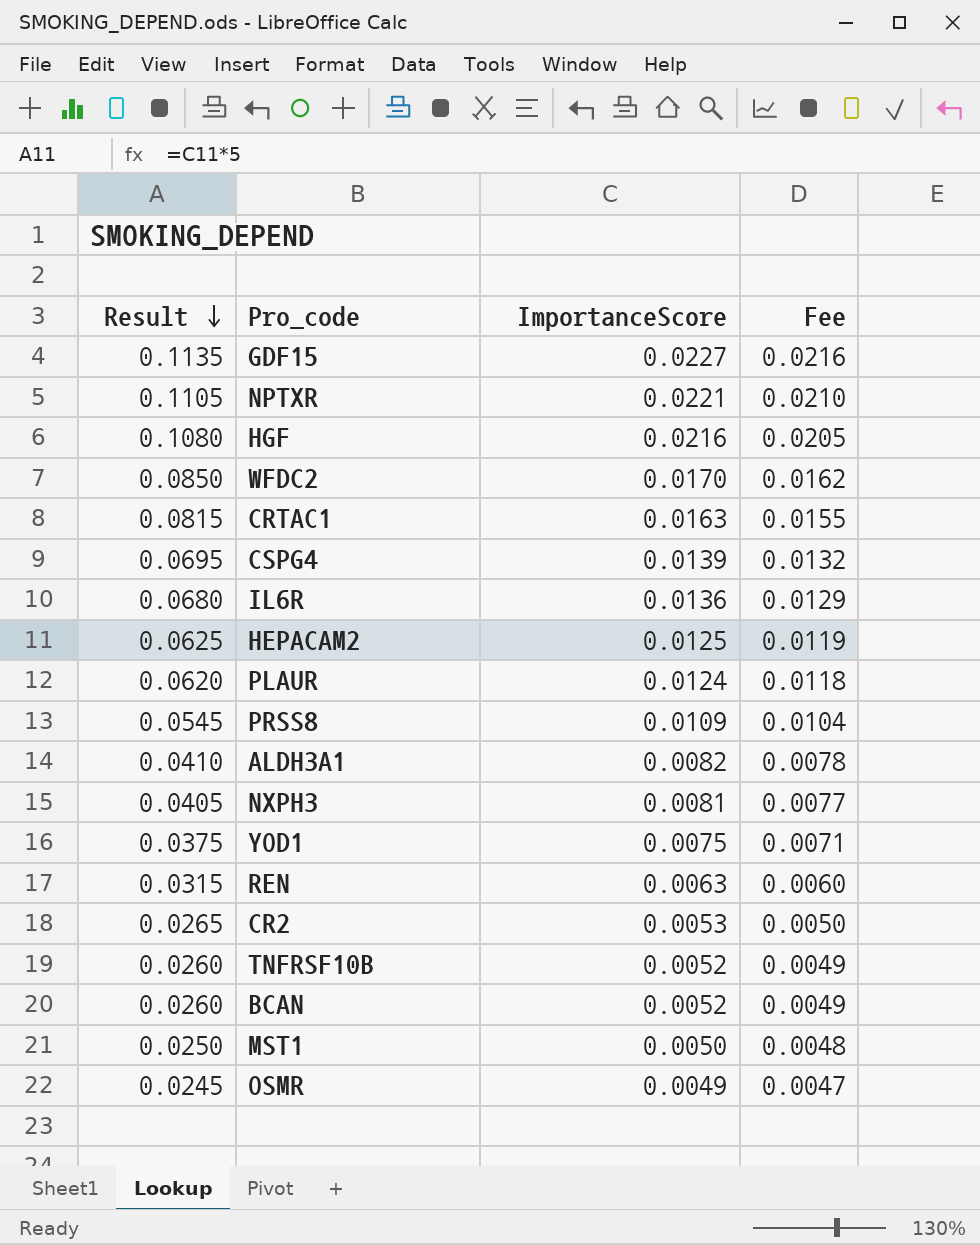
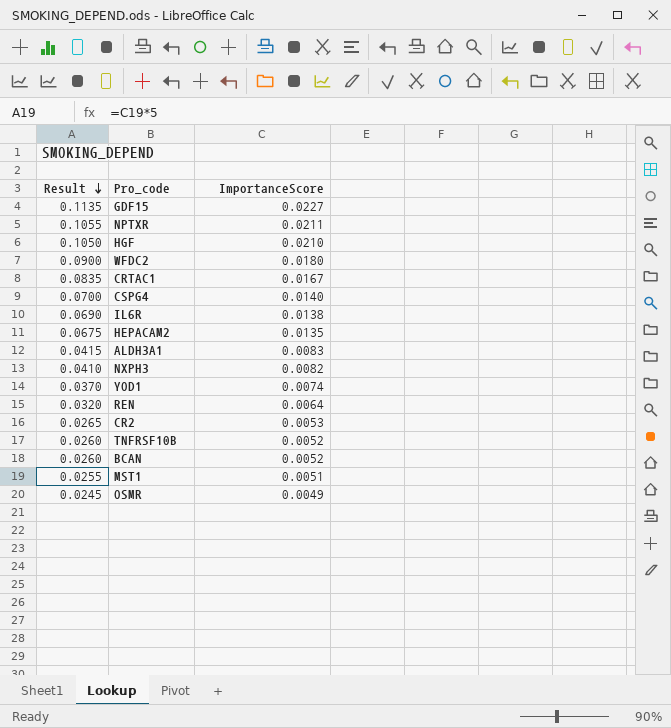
column Fee | formula: [ImportanceScore] * 0.95 -> none
row PLAUR: 0.0620 | 0.0124 | 0.0118 -> none
row PRSS8: 0.0545 | 0.0109 | 0.0104 -> none
NPTXR | Result: 0.1105 -> 0.1055
NPTXR | ImportanceScore: 0.0221 -> 0.0211
HGF | Result: 0.1080 -> 0.1050
HGF | ImportanceScore: 0.0216 -> 0.0210
WFDC2 | Result: 0.0850 -> 0.0900
WFDC2 | ImportanceScore: 0.0170 -> 0.0180
CRTAC1 | Result: 0.0815 -> 0.0835
CRTAC1 | ImportanceScore: 0.0163 -> 0.0167
CSPG4 | Result: 0.0695 -> 0.0700
CSPG4 | ImportanceScore: 0.0139 -> 0.0140
IL6R | Result: 0.0680 -> 0.0690
IL6R | ImportanceScore: 0.0136 -> 0.0138
HEPACAM2 | Result: 0.0625 -> 0.0675
HEPACAM2 | ImportanceScore: 0.0125 -> 0.0135
ALDH3A1 | Result: 0.0410 -> 0.0415
ALDH3A1 | ImportanceScore: 0.0082 -> 0.0083
NXPH3 | Result: 0.0405 -> 0.0410
NXPH3 | ImportanceScore: 0.0081 -> 0.0082
YOD1 | Result: 0.0375 -> 0.0370
YOD1 | ImportanceScore: 0.0075 -> 0.0074
REN | Result: 0.0315 -> 0.0320
REN | ImportanceScore: 0.0063 -> 0.0064
MST1 | Result: 0.0250 -> 0.0255
MST1 | ImportanceScore: 0.0050 -> 0.0051

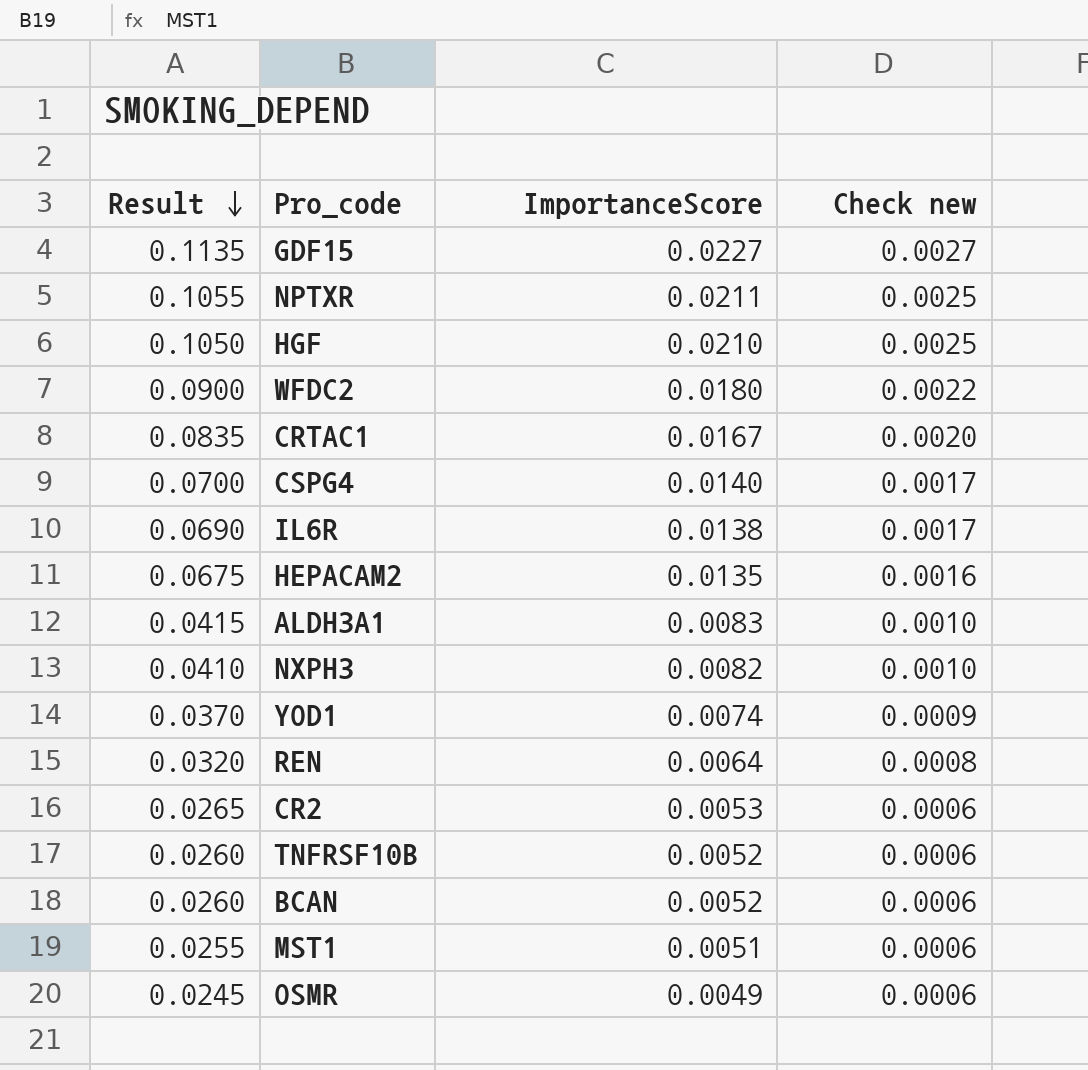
column Check new | formula: none -> [ImportanceScore] * 0.12

